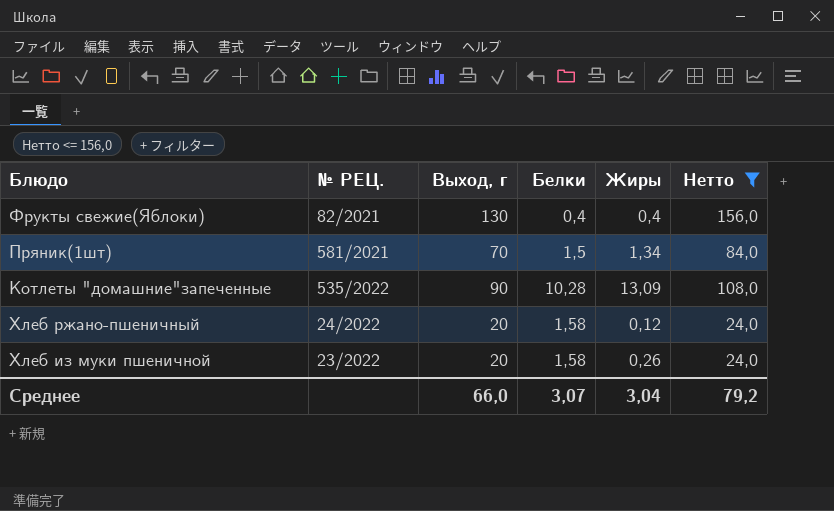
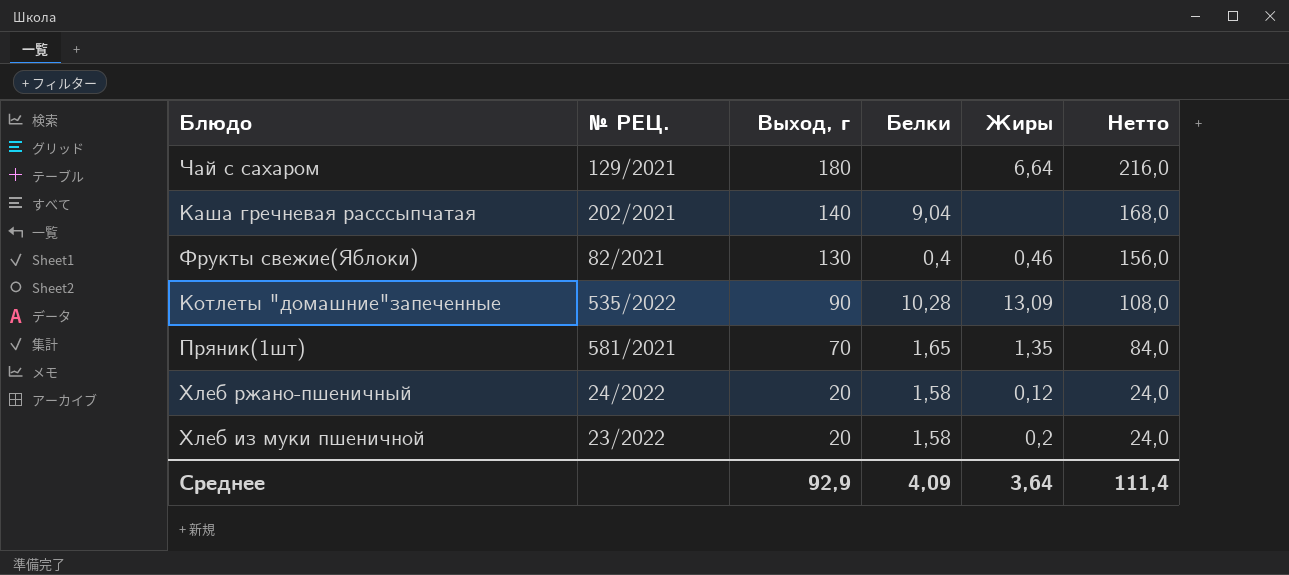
filter: Нетто <= 156,0 -> none
row order: none -> Выход, г descending
Фрукты свежие(Яблоки) | Жиры: 0,4 -> 0,46
Пряник(1шт) | Белки: 1,5 -> 1,65
Пряник(1шт) | Жиры: 1,34 -> 1,35
Хлеб из муки пшеничной | Жиры: 0,26 -> 0,2
Среднее | Выход, г: 66,0 -> 92,9
Среднее | Белки: 3,07 -> 4,09
Среднее | Жиры: 3,04 -> 3,64
Среднее | Нетто: 79,2 -> 111,4

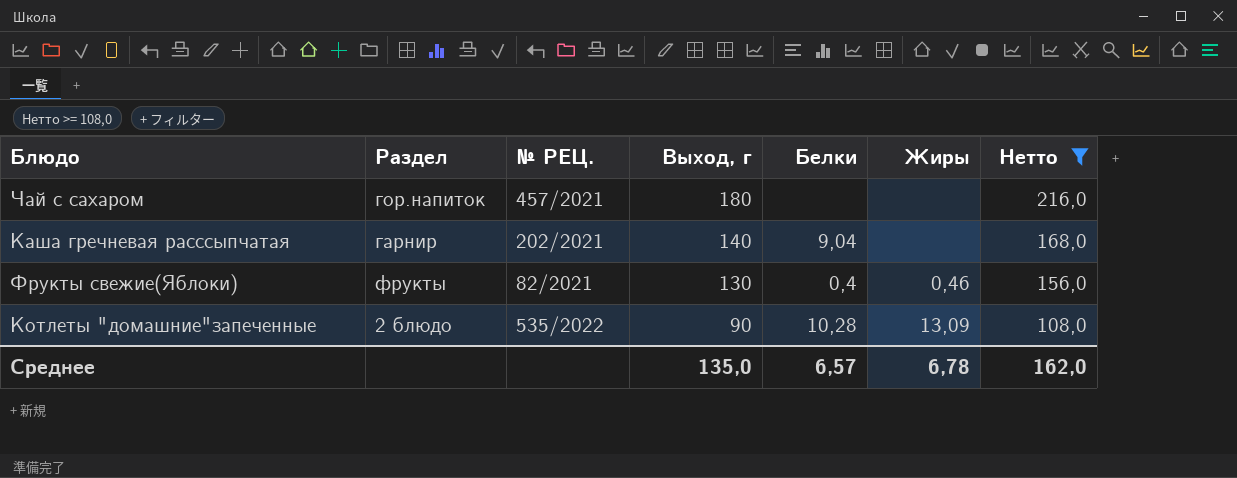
filter: none -> Нетто >= 108,0
column Раздел | position: none -> 2
Чай с сахаром | № РЕЦ.: 129/2021 -> 457/2021
Чай с сахаром | Жиры: 6,64 -> none
Среднее | Выход, г: 92,9 -> 135,0
Среднее | Белки: 4,09 -> 6,57
Среднее | Жиры: 3,64 -> 6,78
Среднее | Нетто: 111,4 -> 162,0

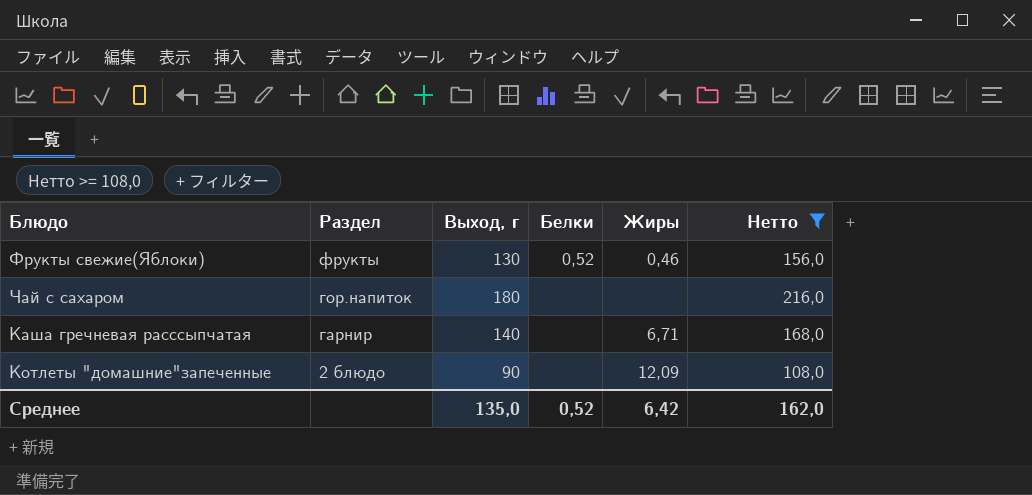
row order: Выход, г descending -> Раздел descending
column № РЕЦ. | position: 3 -> none
Фрукты свежие(Яблоки) | Белки: 0,4 -> 0,52
Каша гречневая расссыпчатая | Белки: 9,04 -> none
Каша гречневая расссыпчатая | Жиры: none -> 6,71
Котлеты "домашние"запеченные | Белки: 10,28 -> none
Котлеты "домашние"запеченные | Жиры: 13,09 -> 12,09
Среднее | Белки: 6,57 -> 0,52
Среднее | Жиры: 6,78 -> 6,42

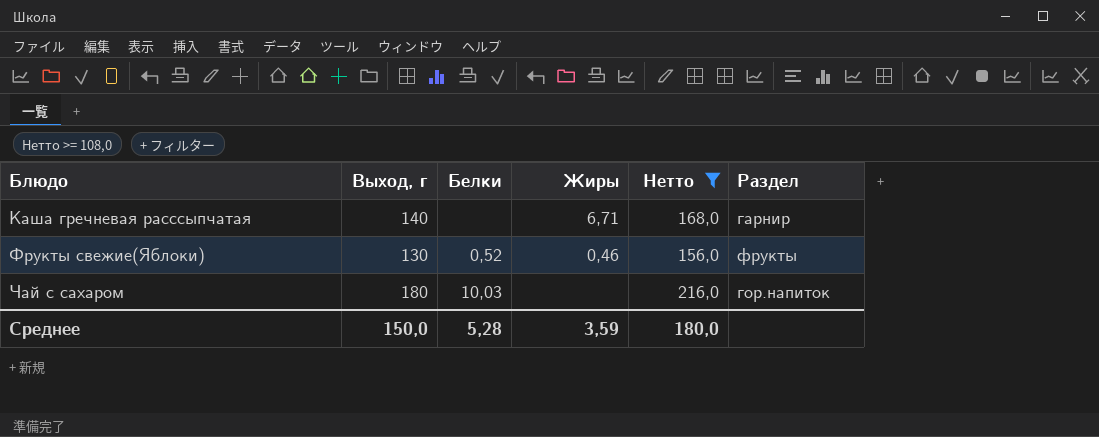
row order: Раздел descending -> Блюдо ascending
column Раздел | position: 2 -> 6
row Котлеты "домашние"запеченные: 2 блюдо | 90 | none | 12,09 | 108,0 -> none
Чай с сахаром | Белки: none -> 10,03
Среднее | Выход, г: 135,0 -> 150,0
Среднее | Белки: 0,52 -> 5,28
Среднее | Жиры: 6,42 -> 3,59
Среднее | Нетто: 162,0 -> 180,0

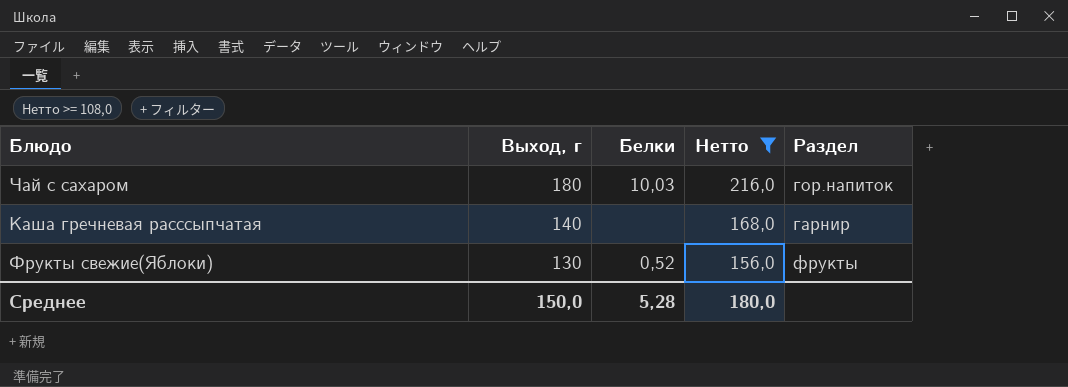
row order: Блюдо ascending -> Выход, г descending
column Жиры | position: 4 -> none

